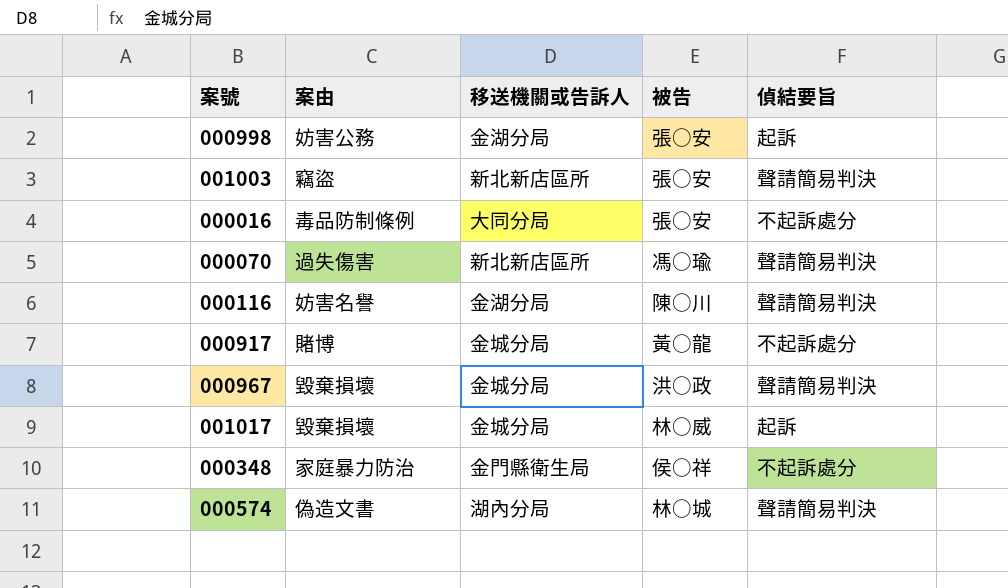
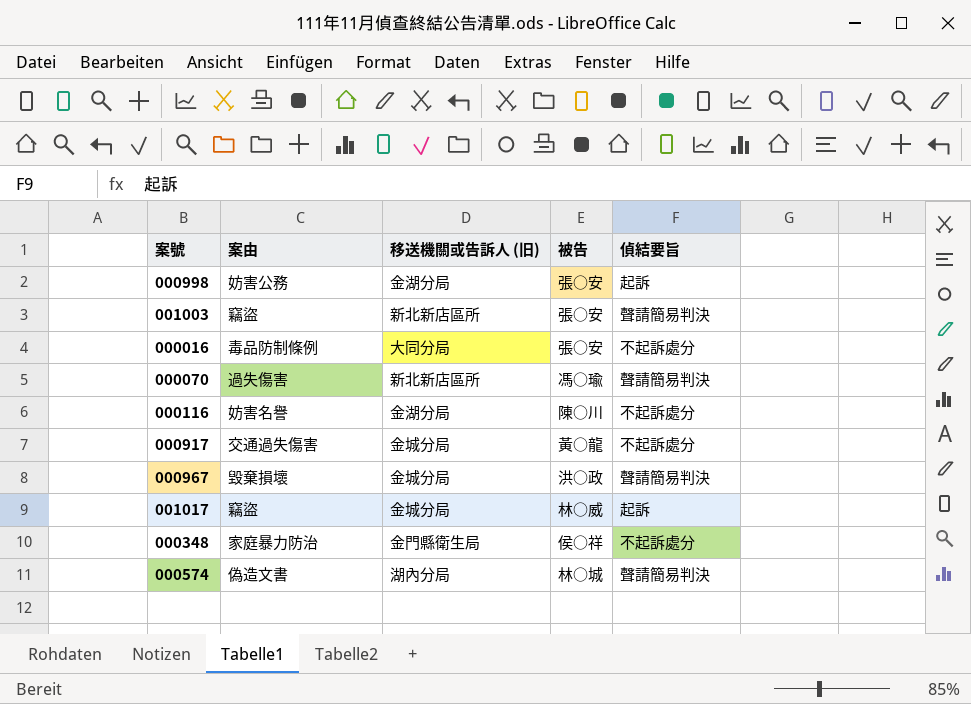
column name: 移送機關或告訴人 -> 移送機關或告訴人 (旧)
000116 | 偵結要旨: 聲請簡易判決 -> 不起訴處分
000917 | 案由: 賭博 -> 交通過失傷害
001017 | 案由: 毀棄損壞 -> 竊盜

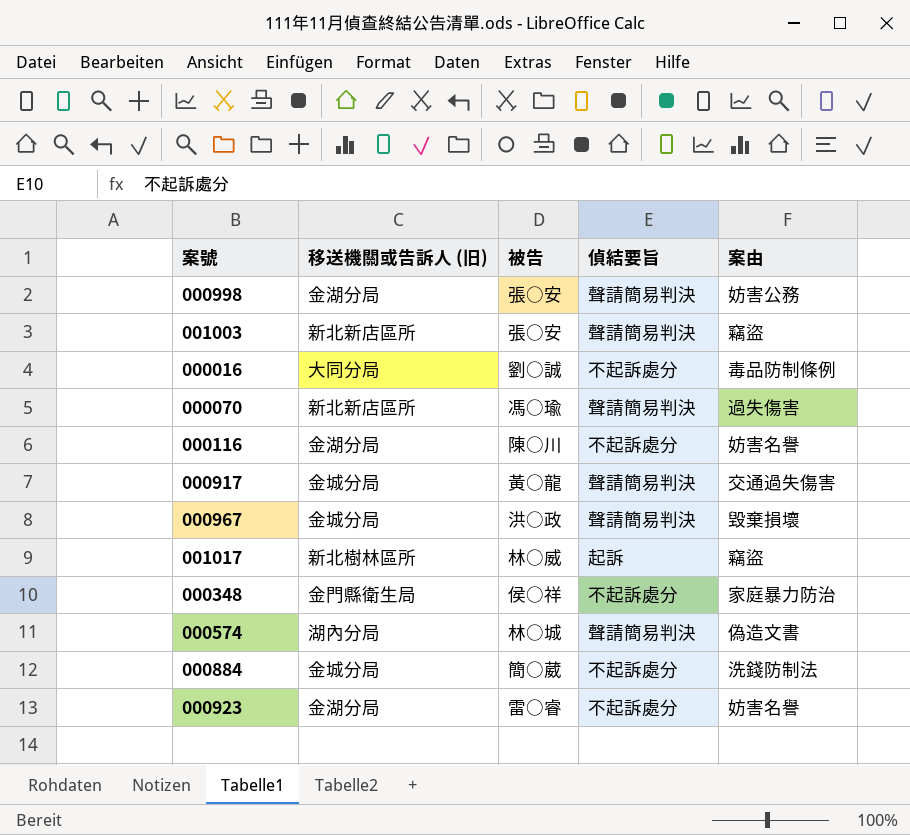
column 案由 | position: 2 -> 5
000998 | 偵結要旨: 起訴 -> 聲請簡易判決
000016 | 被告: 張○安 -> 劉○誠
000917 | 偵結要旨: 不起訴處分 -> 聲請簡易判決
001017 | 移送機關或告訴人 (旧): 金城分局 -> 新北樹林區所
row 000884: none -> 金城分局 | 簡○葳 | 不起訴處分 | 洗錢防制法
row 000923: none -> 金湖分局 | 雷○睿 | 不起訴處分 | 妨害名譽

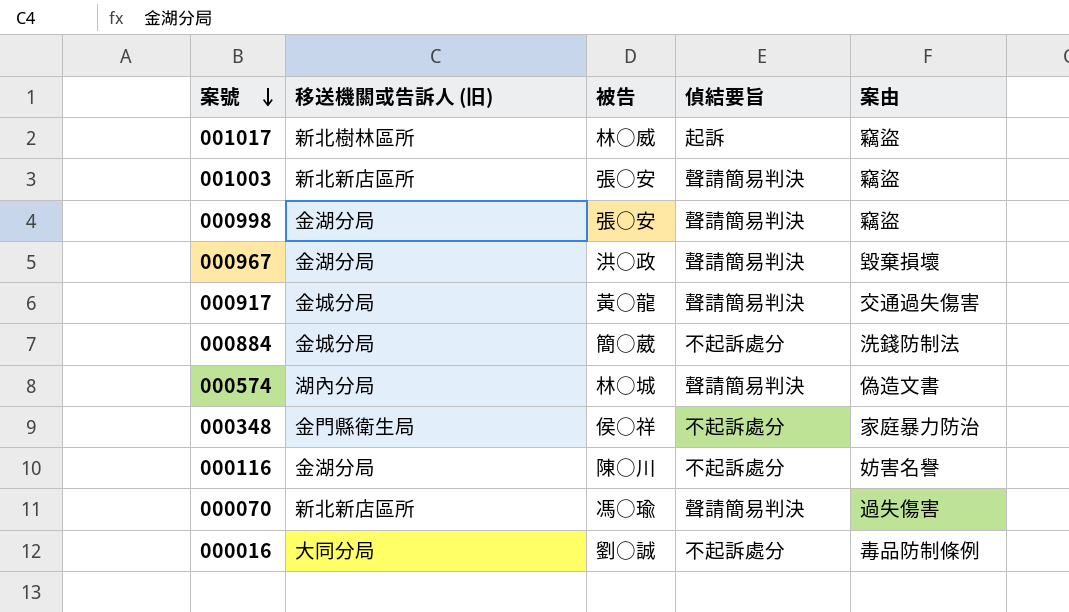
row order: none -> 案號 descending
row 000923: 金湖分局 | 雷○睿 | 不起訴處分 | 妨害名譽 -> none
000998 | 案由: 妨害公務 -> 竊盜
000967 | 移送機關或告訴人 (旧): 金城分局 -> 金湖分局

